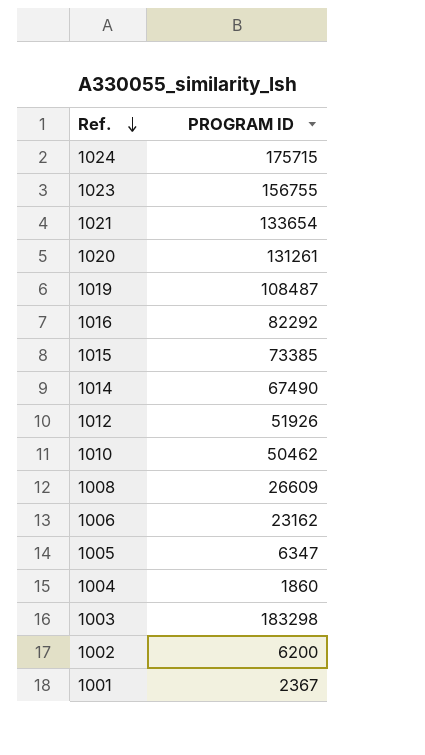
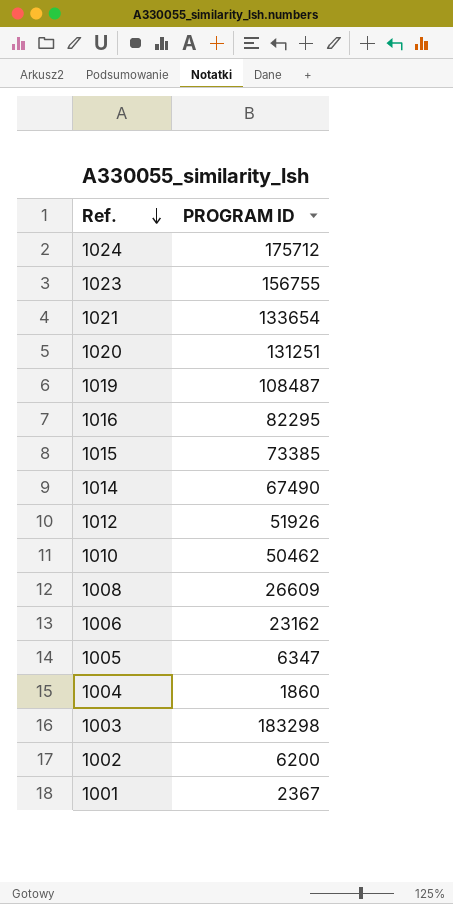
1024 | PROGRAM ID: 175715 -> 175712
1020 | PROGRAM ID: 131261 -> 131251
1016 | PROGRAM ID: 82292 -> 82295

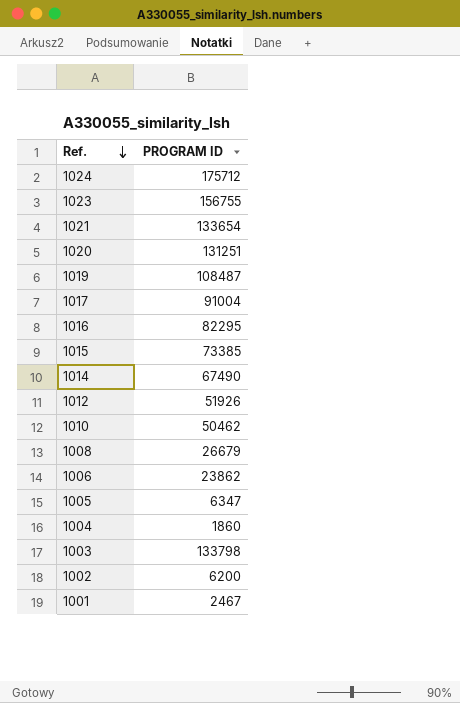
row 1017: none -> 91004
1008 | PROGRAM ID: 26609 -> 26679
1006 | PROGRAM ID: 23162 -> 23862
1003 | PROGRAM ID: 183298 -> 133798
1001 | PROGRAM ID: 2367 -> 2467

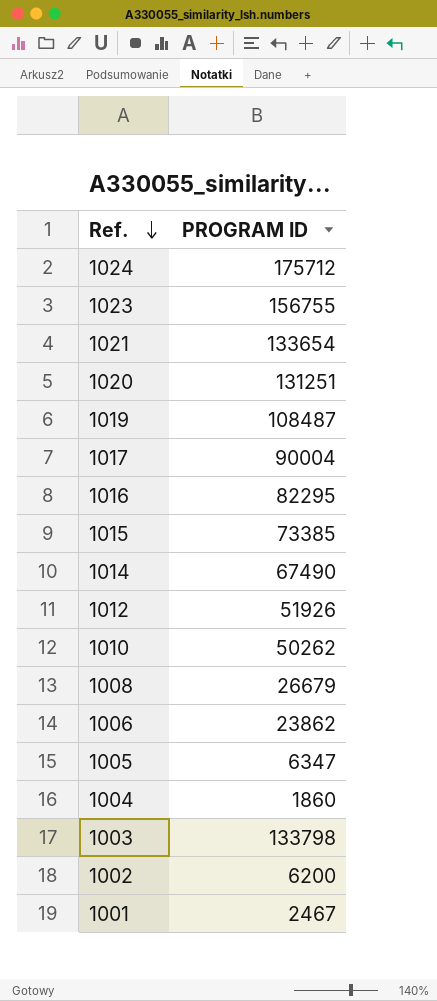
1017 | PROGRAM ID: 91004 -> 90004
1010 | PROGRAM ID: 50462 -> 50262

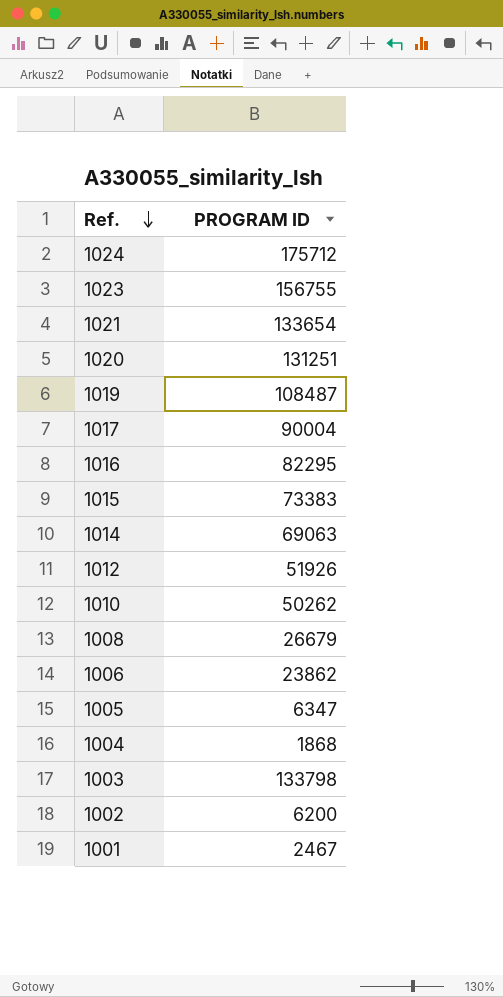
1015 | PROGRAM ID: 73385 -> 73383
1014 | PROGRAM ID: 67490 -> 69063
1004 | PROGRAM ID: 1860 -> 1868

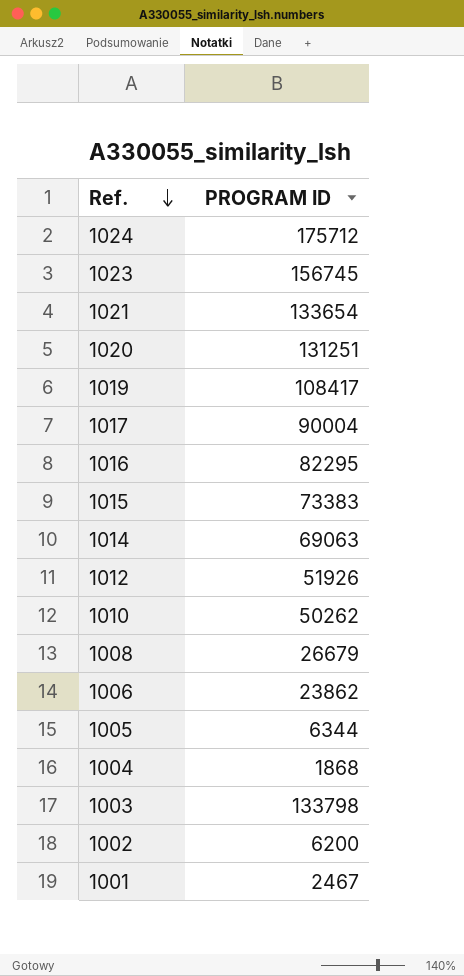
1023 | PROGRAM ID: 156755 -> 156745
1019 | PROGRAM ID: 108487 -> 108417
1005 | PROGRAM ID: 6347 -> 6344

